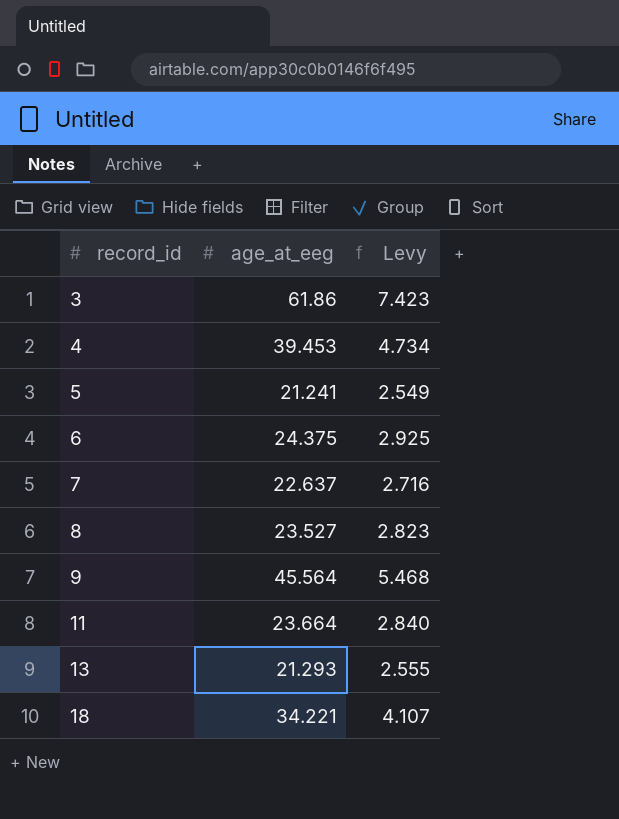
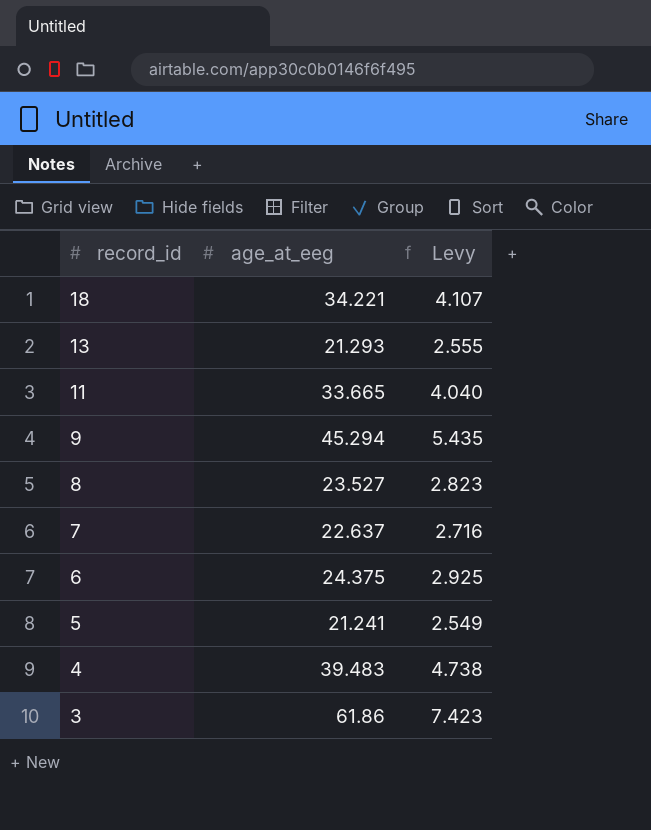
row order: record_id ascending -> record_id descending
11 | age_at_eeg: 23.664 -> 33.665
11 | Levy: 2.840 -> 4.040
9 | age_at_eeg: 45.564 -> 45.294
9 | Levy: 5.468 -> 5.435
4 | age_at_eeg: 39.453 -> 39.483
4 | Levy: 4.734 -> 4.738

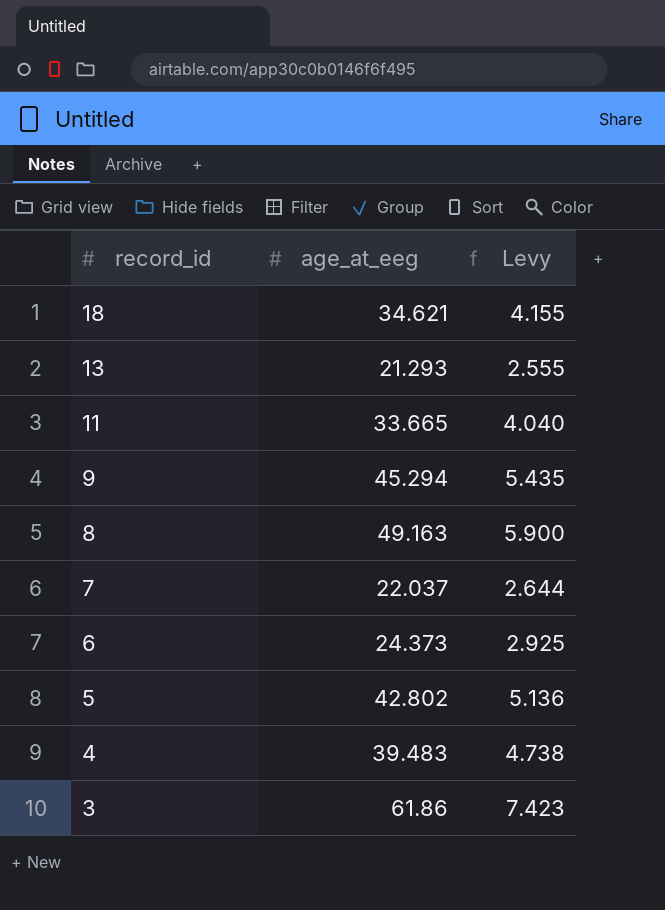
18 | age_at_eeg: 34.221 -> 34.621
18 | Levy: 4.107 -> 4.155
8 | age_at_eeg: 23.527 -> 49.163
8 | Levy: 2.823 -> 5.900
7 | age_at_eeg: 22.637 -> 22.037
7 | Levy: 2.716 -> 2.644
6 | age_at_eeg: 24.375 -> 24.373
5 | age_at_eeg: 21.241 -> 42.802
5 | Levy: 2.549 -> 5.136

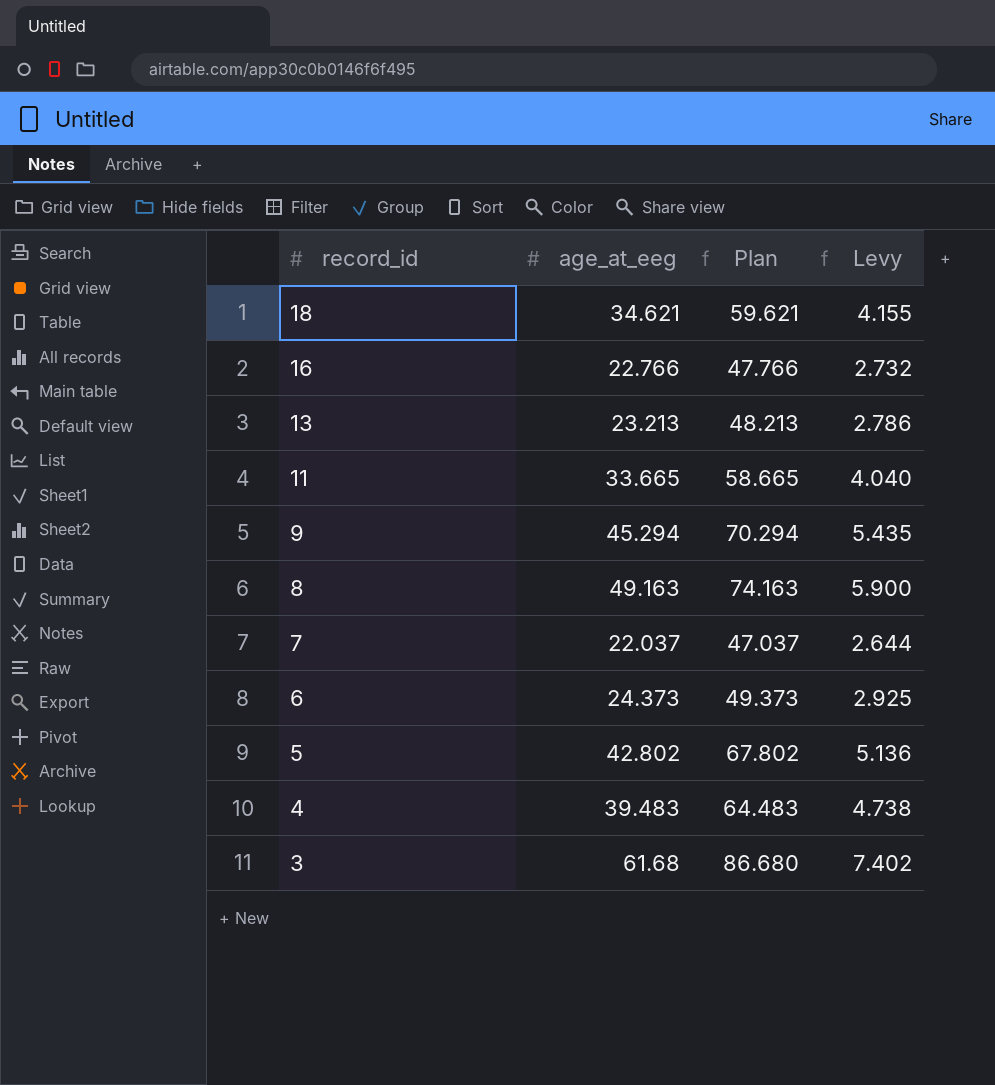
column Plan | formula: none -> [age_at_eeg] + 25
row 16: none -> 22.766 | 47.766 | 2.732
13 | age_at_eeg: 21.293 -> 23.213
13 | Levy: 2.555 -> 2.786
3 | age_at_eeg: 61.86 -> 61.68
3 | Levy: 7.423 -> 7.402

